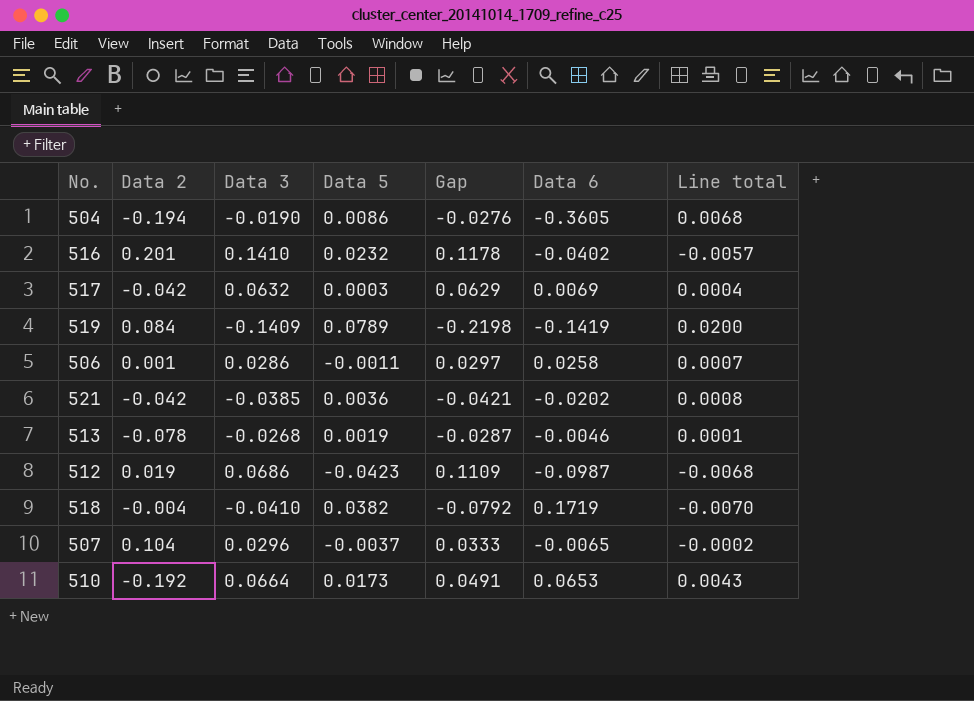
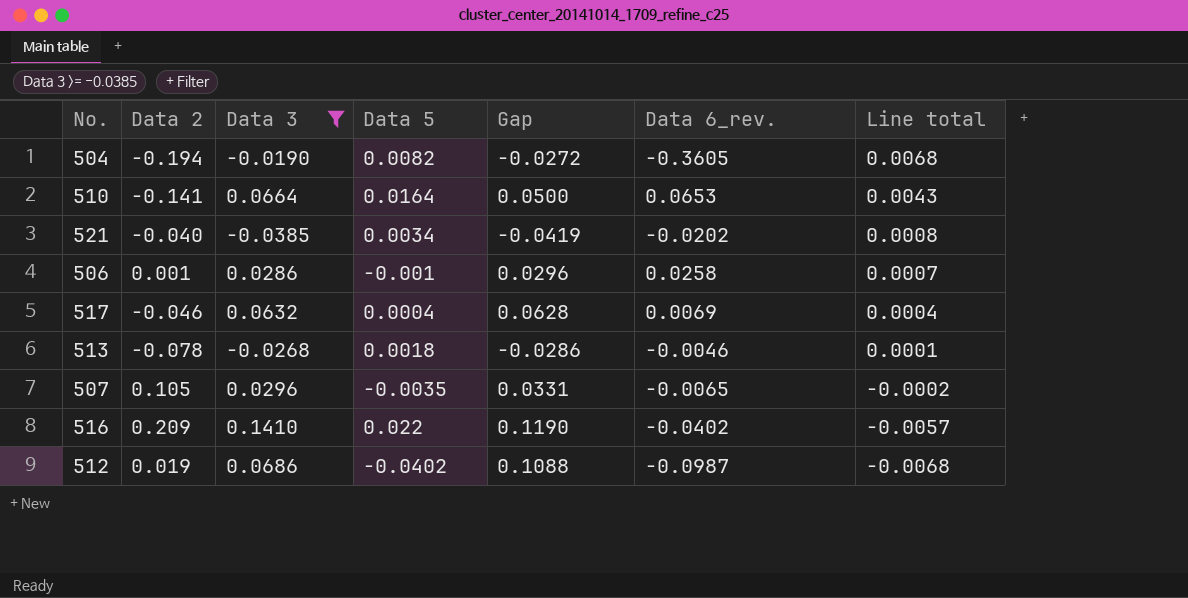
filter: none -> Data 3 >= -0.0385
row order: none -> Line total descending
column name: Data 6 -> Data 6_rev.
504 | Data 5: 0.0086 -> 0.0082
504 | Gap: -0.0276 -> -0.0272
510 | Data 2: -0.192 -> -0.141
510 | Data 5: 0.0173 -> 0.0164
510 | Gap: 0.0491 -> 0.0500
521 | Data 2: -0.042 -> -0.040
521 | Data 5: 0.0036 -> 0.0034
521 | Gap: -0.0421 -> -0.0419
506 | Data 5: -0.0011 -> -0.001
506 | Gap: 0.0297 -> 0.0296
517 | Data 2: -0.042 -> -0.046
517 | Data 5: 0.0003 -> 0.0004
517 | Gap: 0.0629 -> 0.0628
513 | Data 5: 0.0019 -> 0.0018
513 | Gap: -0.0287 -> -0.0286
507 | Data 2: 0.104 -> 0.105
507 | Data 5: -0.0037 -> -0.0035
507 | Gap: 0.0333 -> 0.0331
516 | Data 2: 0.201 -> 0.209
516 | Data 5: 0.0232 -> 0.022
516 | Gap: 0.1178 -> 0.1190
512 | Data 5: -0.0423 -> -0.0402
512 | Gap: 0.1109 -> 0.1088

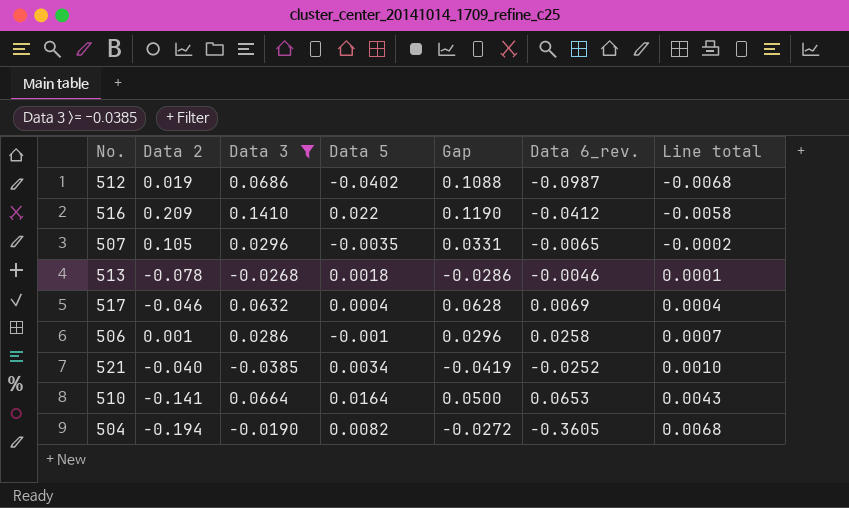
row order: Line total descending -> Line total ascending
516 | Data 6_rev.: -0.0402 -> -0.0412
516 | Line total: -0.0057 -> -0.0058
521 | Data 6_rev.: -0.0202 -> -0.0252
521 | Line total: 0.0008 -> 0.0010

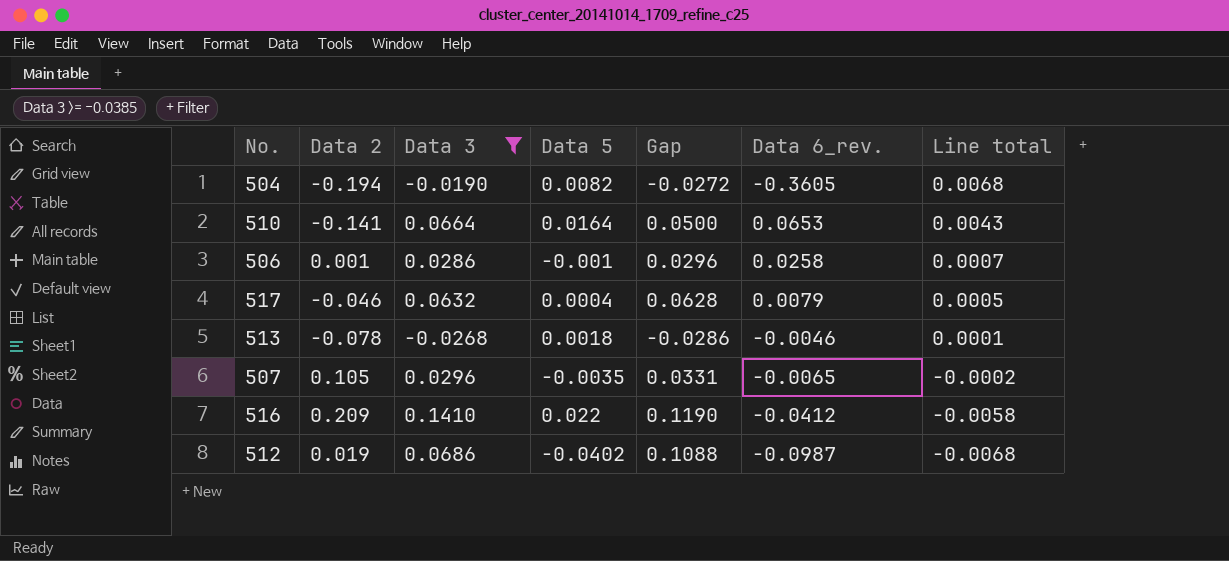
row order: Line total ascending -> Line total descending
row 521: -0.040 | -0.0385 | 0.0034 | -0.0419 | -0.0252 | 0.0010 -> none
517 | Data 6_rev.: 0.0069 -> 0.0079
517 | Line total: 0.0004 -> 0.0005

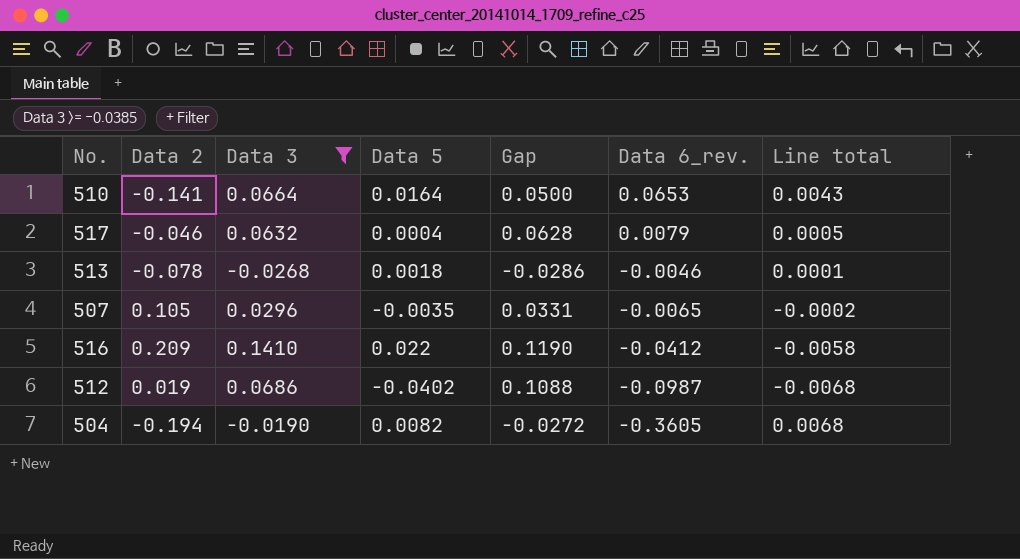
row order: Line total descending -> Data 6_rev. descending
row 506: 0.001 | 0.0286 | -0.001 | 0.0296 | 0.0258 | 0.0007 -> none

